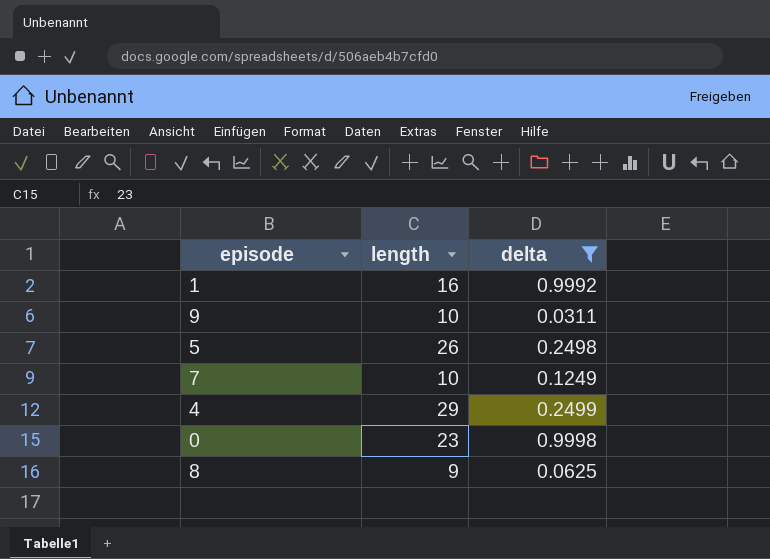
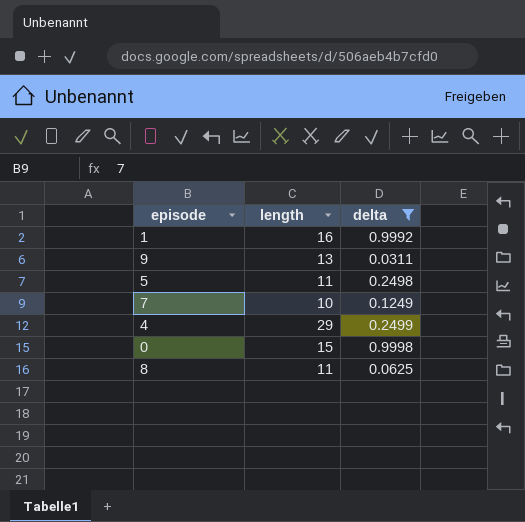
9 | length: 10 -> 13
5 | length: 26 -> 11
0 | length: 23 -> 15
8 | length: 9 -> 11

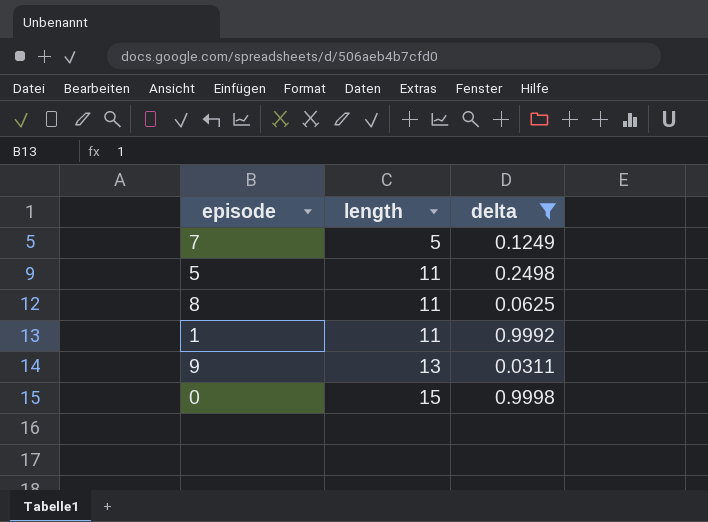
row order: none -> length ascending
row 4: 29 | 0.2499 -> none
7 | length: 10 -> 5
1 | length: 16 -> 11

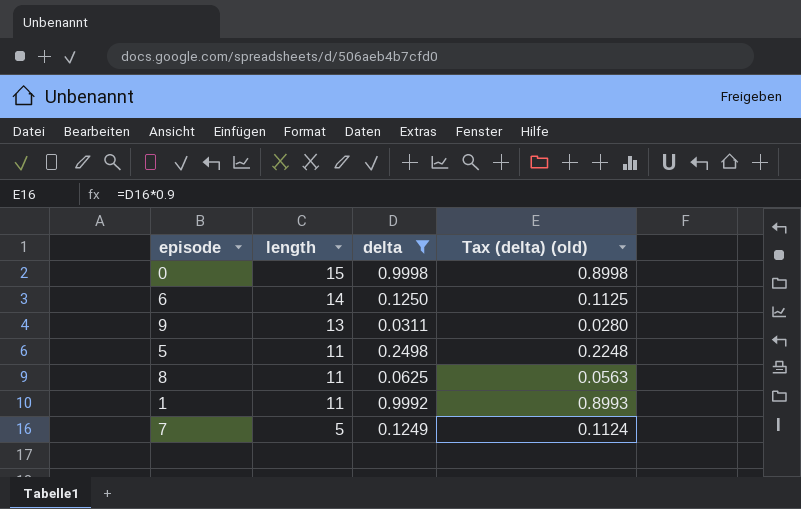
row order: length ascending -> length descending
column Tax (delta) (old) | formula: none -> [delta] * 0.9
row 6: none -> 14 | 0.1250 | 0.1125

